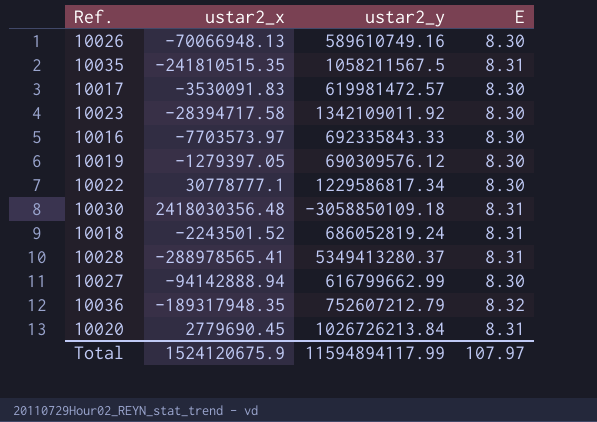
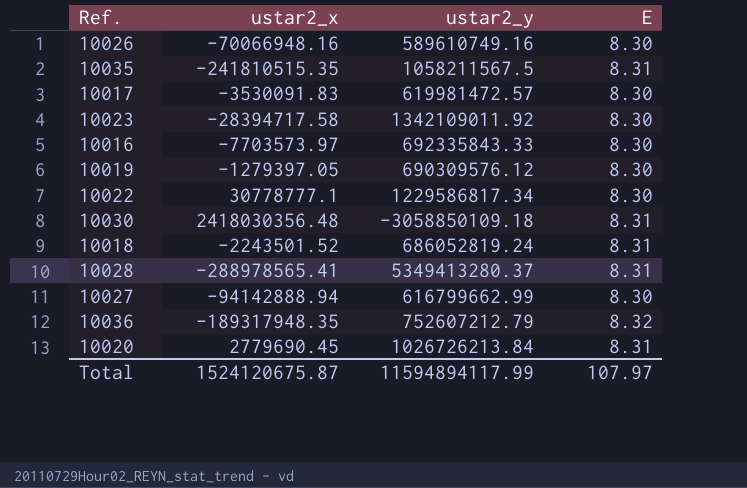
10026 | ustar2_x: -70066948.13 -> -70066948.16
Total | ustar2_x: 1524120675.9 -> 1524120675.87

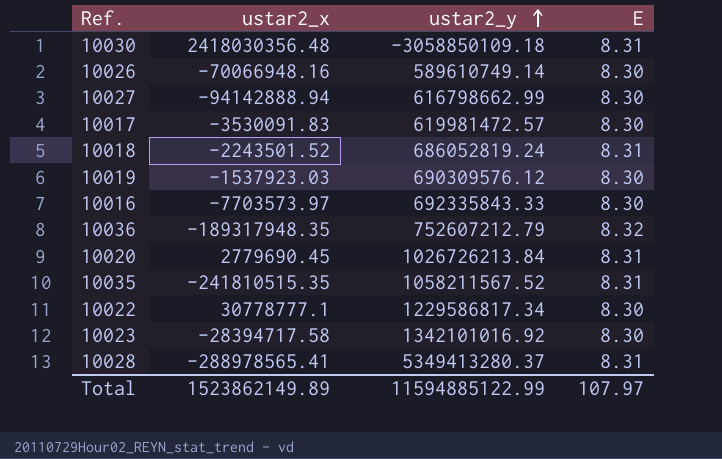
row order: none -> ustar2_y ascending
10026 | ustar2_y: 589610749.16 -> 589610749.14
10027 | ustar2_y: 616799662.99 -> 616798662.99
10019 | ustar2_x: -1279397.05 -> -1537923.03
10035 | ustar2_y: 1058211567.5 -> 1058211567.52
10023 | ustar2_y: 1342109011.92 -> 1342101016.92
Total | ustar2_x: 1524120675.87 -> 1523862149.89
Total | ustar2_y: 11594894117.99 -> 11594885122.99

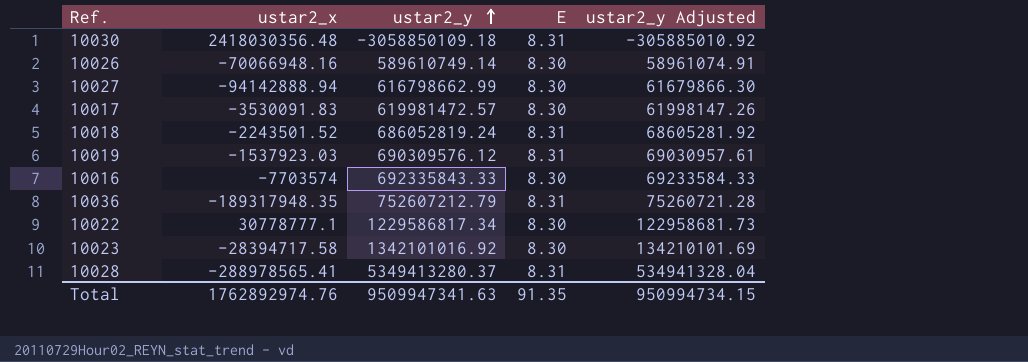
column ustar2_y Adjusted | formula: none -> [ustar2_y] * 0.1
row 10020: 2779690.45 | 1026726213.84 | 8.31 -> none
row 10035: -241810515.35 | 1058211567.52 | 8.31 -> none
10019 | E: 8.30 -> 8.31
10016 | ustar2_x: -7703573.97 -> -7703574
10036 | E: 8.32 -> 8.31
Total | ustar2_x: 1523862149.89 -> 1762892974.76
Total | ustar2_y: 11594885122.99 -> 9509947341.63
Total | E: 107.97 -> 91.35

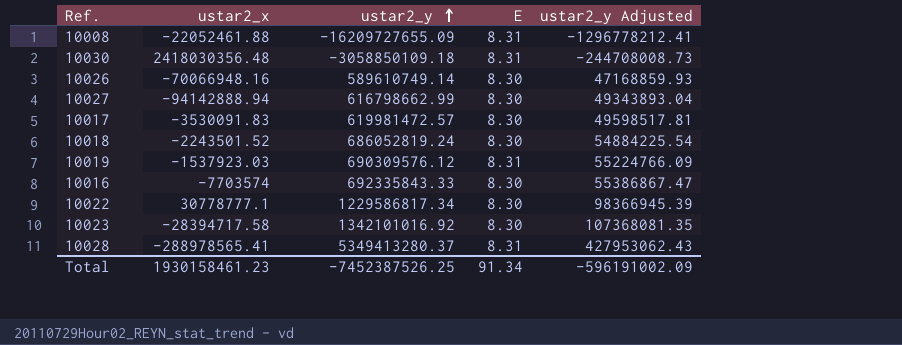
column ustar2_y Adjusted | formula: [ustar2_y] * 0.1 -> [ustar2_y] * 0.08
row 10036: -189317948.35 | 752607212.79 | 8.31 | 75260721.28 -> none
row 10008: none -> -22052461.88 | -16209727655.09 | 8.31 | -1296778212.41
10018 | E: 8.31 -> 8.30
Total | ustar2_x: 1762892974.76 -> 1930158461.23
Total | ustar2_y: 9509947341.63 -> -7452387526.25
Total | E: 91.35 -> 91.34
Total | ustar2_y Adjusted: 950994734.15 -> -596191002.09

